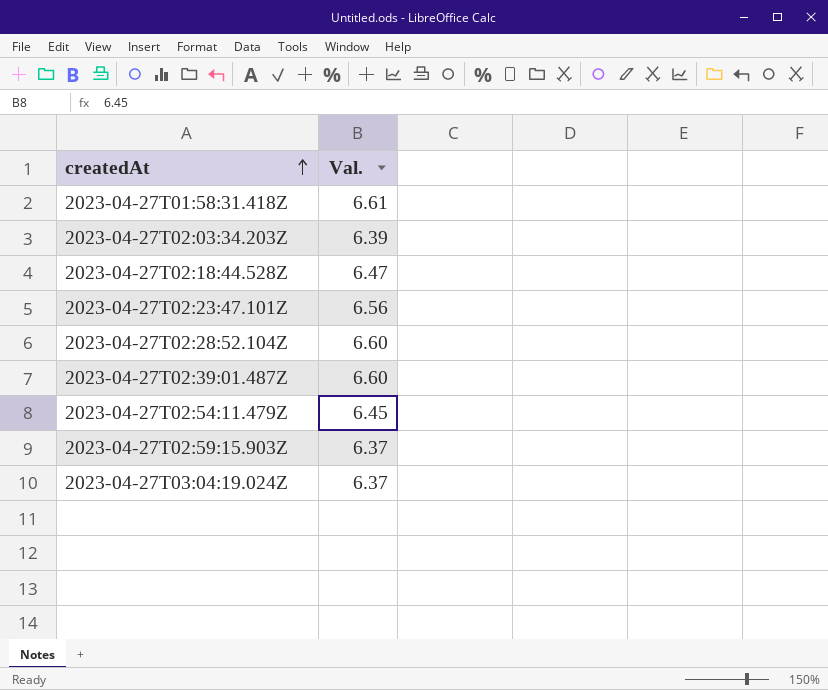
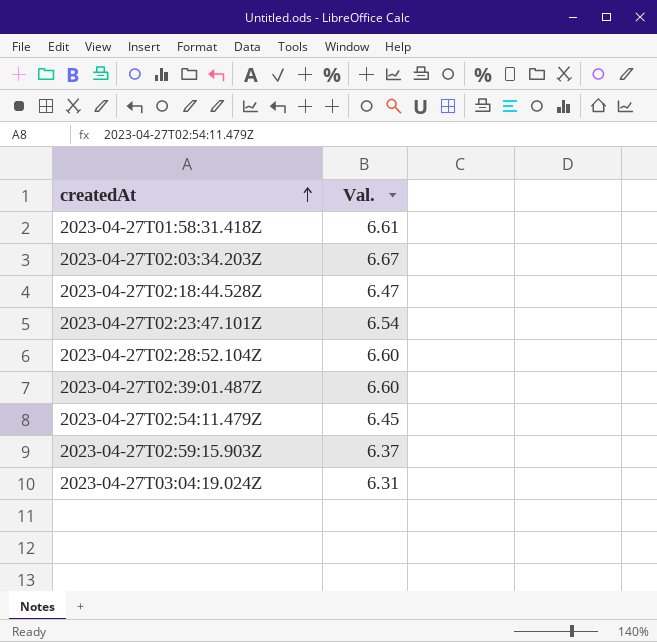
2023-04-27T02:03:34.203Z | Val.: 6.39 -> 6.67
2023-04-27T02:23:47.101Z | Val.: 6.56 -> 6.54
2023-04-27T03:04:19.024Z | Val.: 6.37 -> 6.31

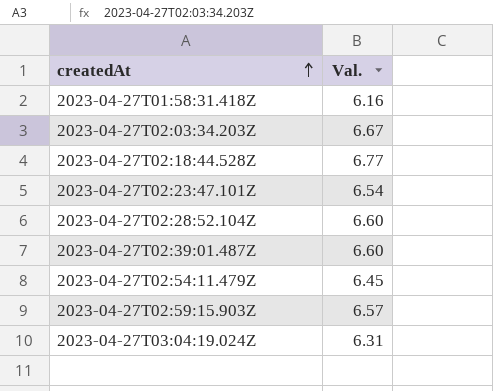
2023-04-27T01:58:31.418Z | Val.: 6.61 -> 6.16
2023-04-27T02:18:44.528Z | Val.: 6.47 -> 6.77
2023-04-27T02:59:15.903Z | Val.: 6.37 -> 6.57

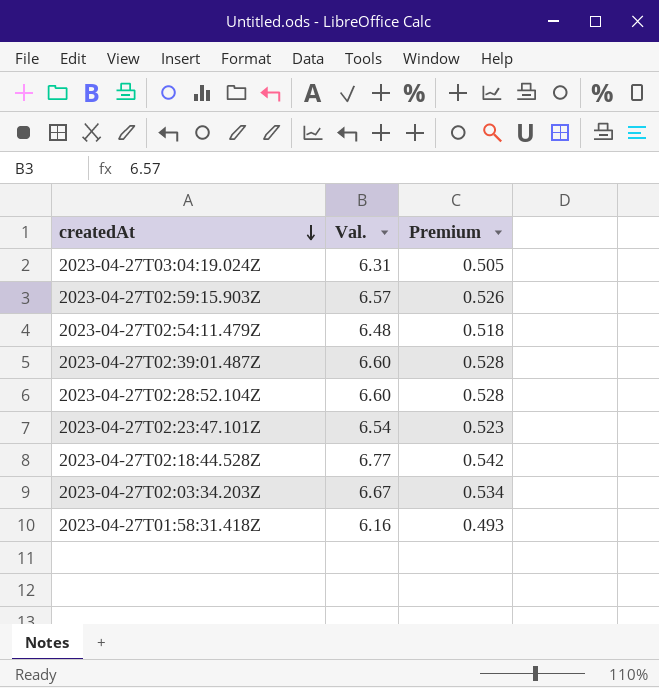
row order: createdAt ascending -> createdAt descending
column Premium | formula: none -> [Val.] * 0.08
2023-04-27T02:54:11.479Z | Val.: 6.45 -> 6.48

